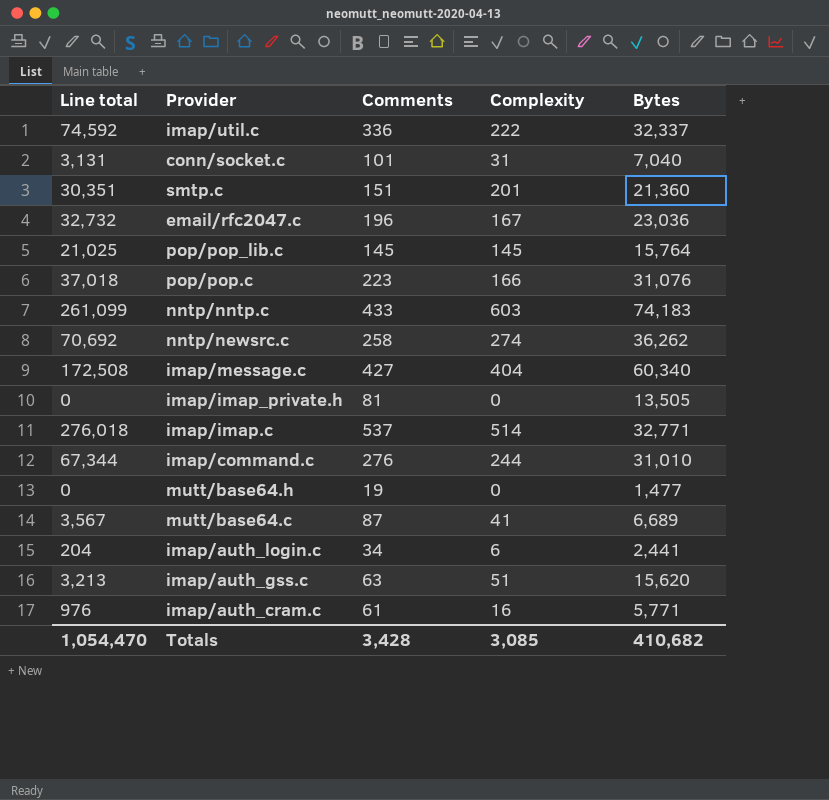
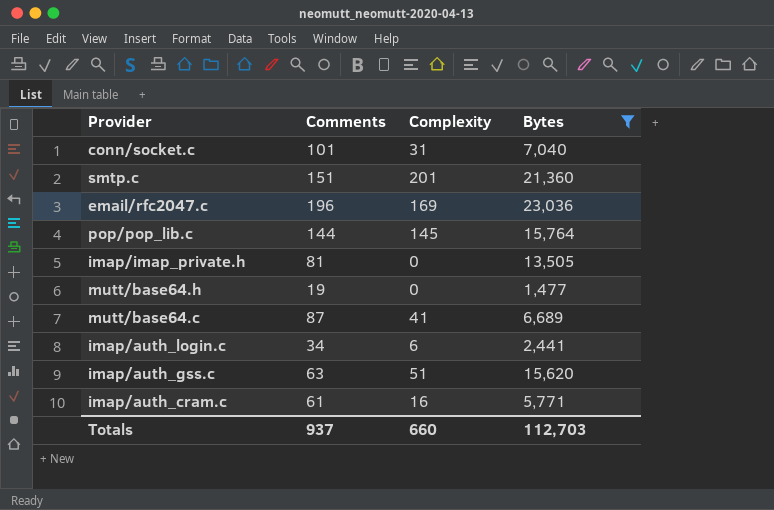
filter: none -> Bytes <= 23,036
column Line total | formula: [Comments] * [Complexity] -> none
email/rfc2047.c | Complexity: 167 -> 169
pop/pop_lib.c | Comments: 145 -> 144
Totals | Comments: 3,428 -> 937
Totals | Complexity: 3,085 -> 660
Totals | Bytes: 410,682 -> 112,703

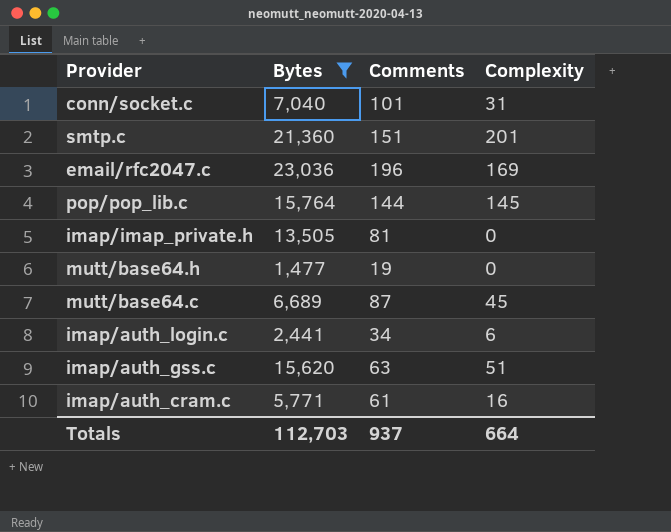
column Bytes | position: 4 -> 2
mutt/base64.c | Complexity: 41 -> 45
Totals | Complexity: 660 -> 664

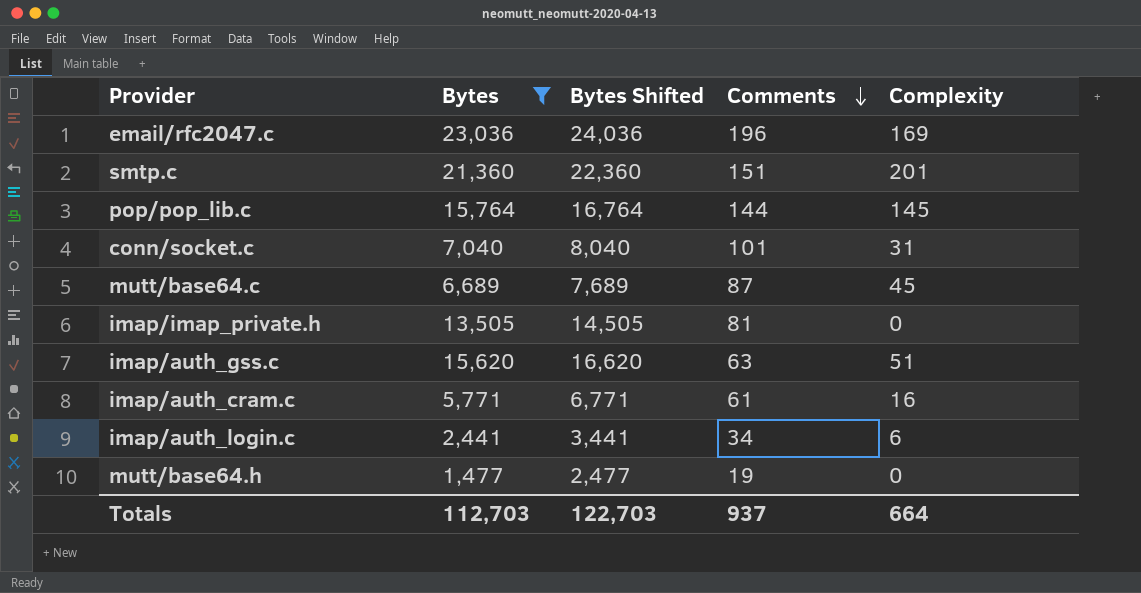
row order: none -> Comments descending
column Bytes Shifted | formula: none -> [Bytes] + 1000

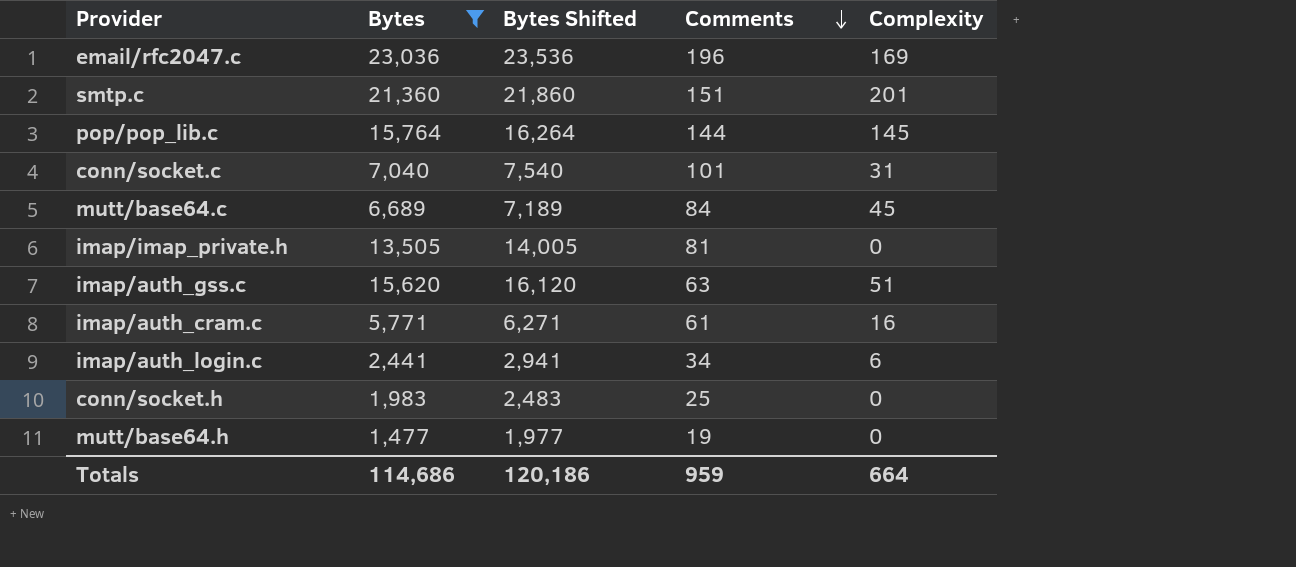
column Bytes Shifted | formula: [Bytes] + 1000 -> [Bytes] + 500
mutt/base64.c | Comments: 87 -> 84
row conn/socket.h: none -> 1,983 | 2,483 | 25 | 0
Totals | Bytes: 112,703 -> 114,686
Totals | Bytes Shifted: 122,703 -> 120,186
Totals | Comments: 937 -> 959

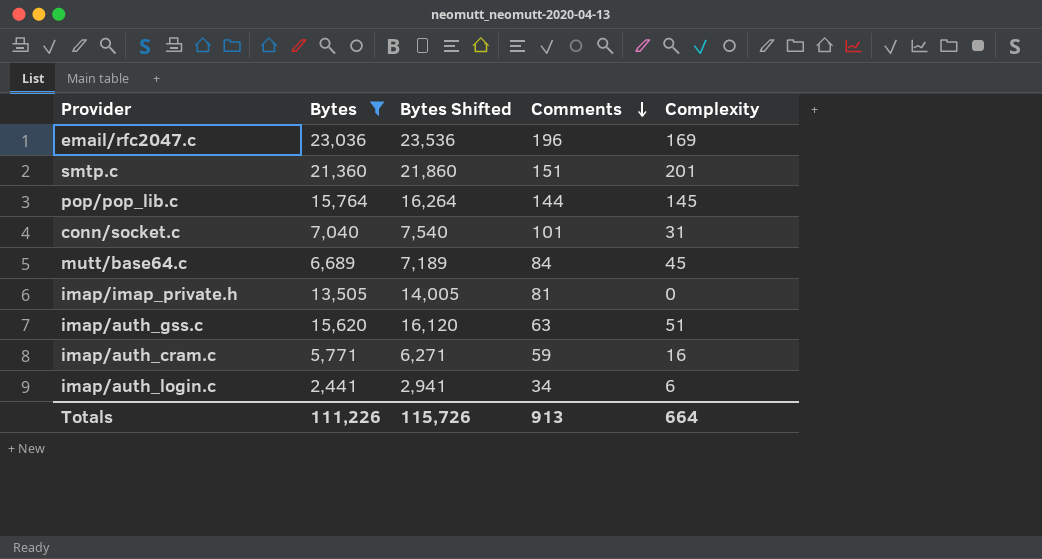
row conn/socket.h: 1,983 | 2,483 | 25 | 0 -> none
row mutt/base64.h: 1,477 | 1,977 | 19 | 0 -> none
imap/auth_cram.c | Comments: 61 -> 59
Totals | Bytes: 114,686 -> 111,226
Totals | Bytes Shifted: 120,186 -> 115,726
Totals | Comments: 959 -> 913

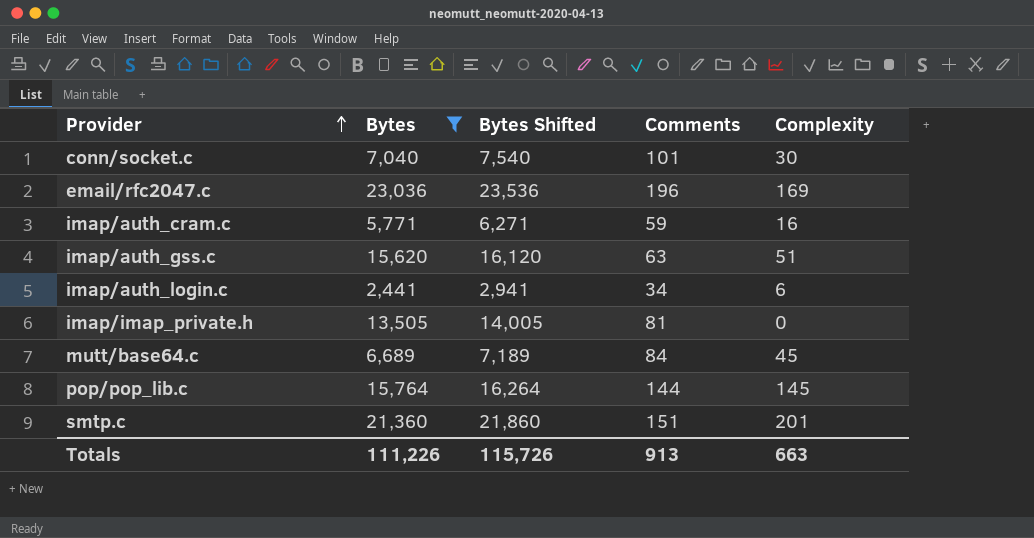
row order: Comments descending -> Provider ascending
conn/socket.c | Complexity: 31 -> 30
Totals | Complexity: 664 -> 663

